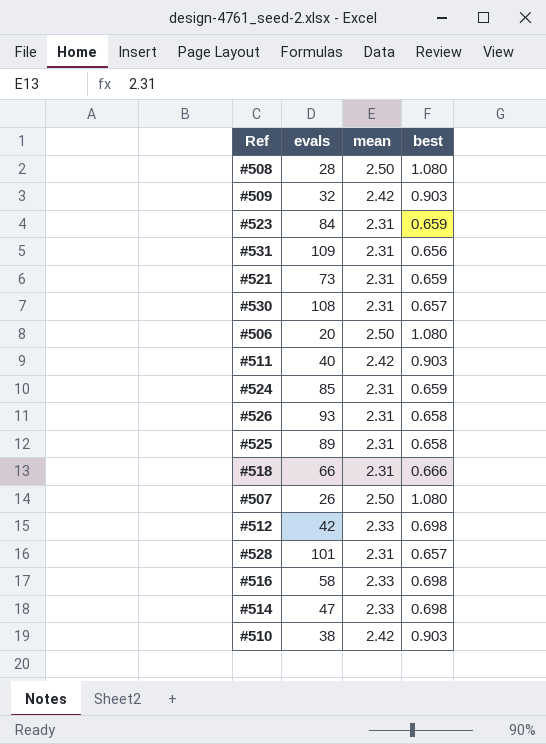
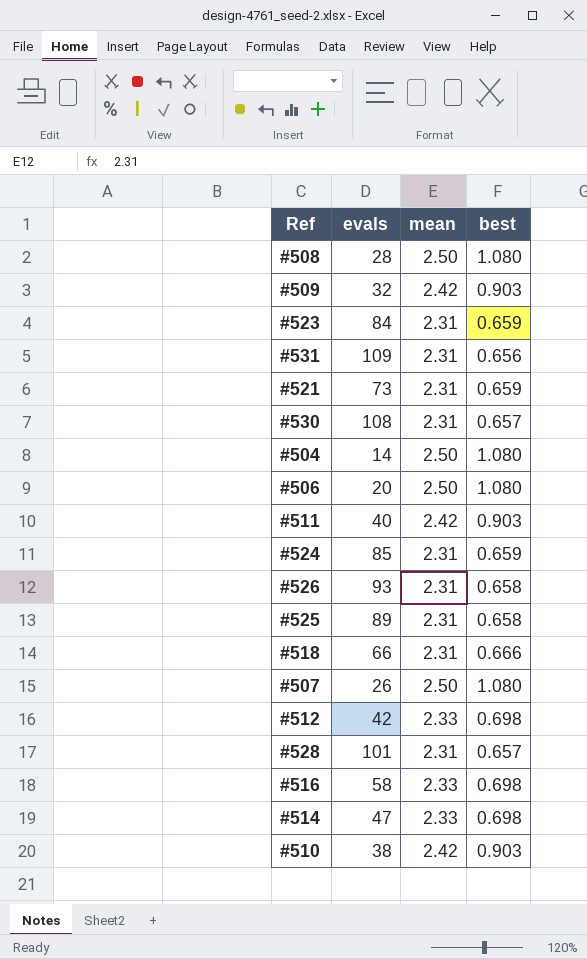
row #504: none -> 14 | 2.50 | 1.080

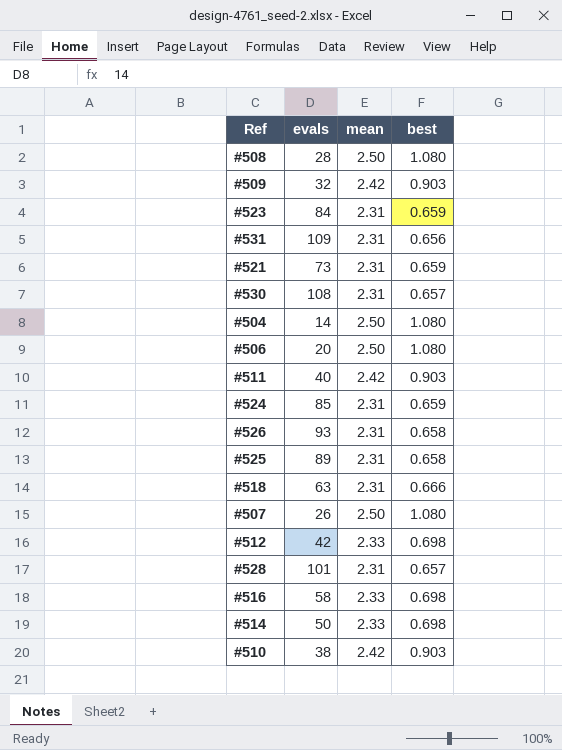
#518 | evals: 66 -> 63
#514 | evals: 47 -> 50

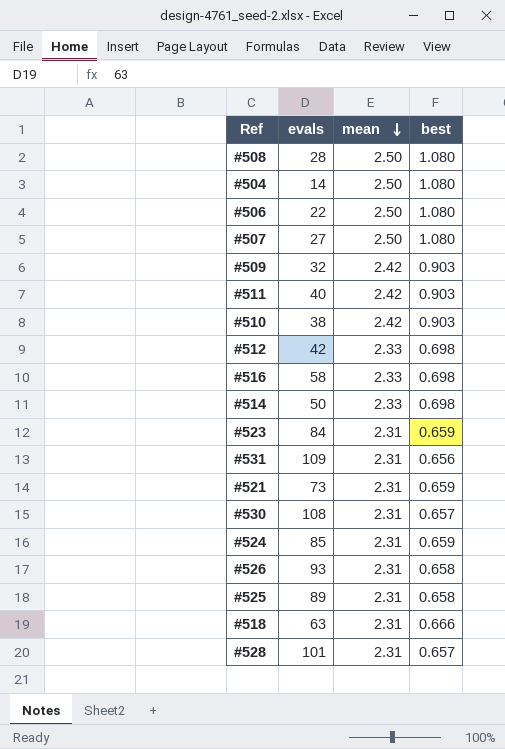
row order: none -> mean descending
#506 | evals: 20 -> 22
#507 | evals: 26 -> 27

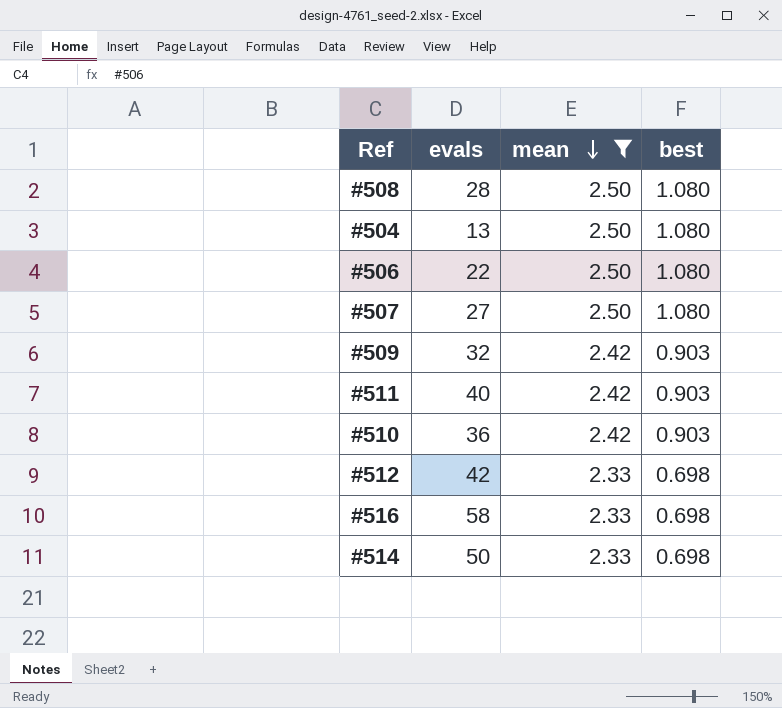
filter: none -> mean != 2.31
#504 | evals: 14 -> 13
#510 | evals: 38 -> 36

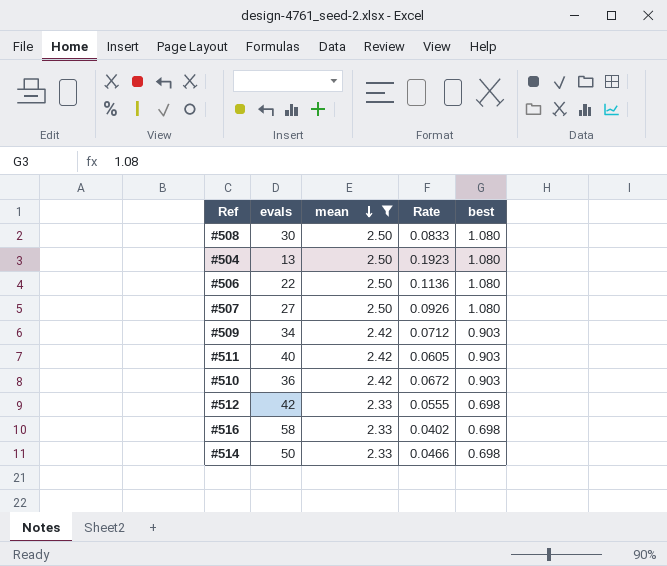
column Rate | formula: none -> [mean] / [evals]
#508 | evals: 28 -> 30
#509 | evals: 32 -> 34

